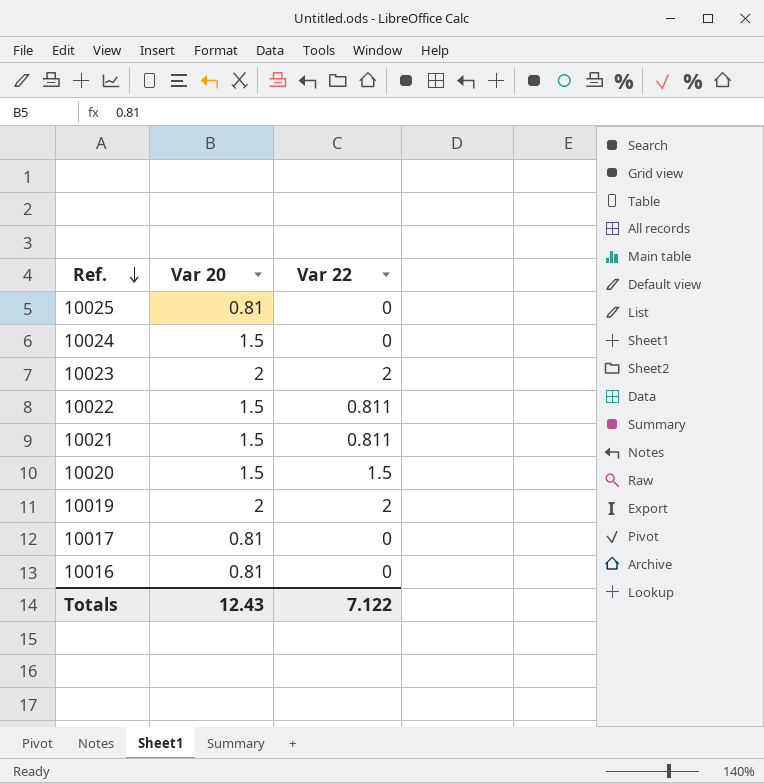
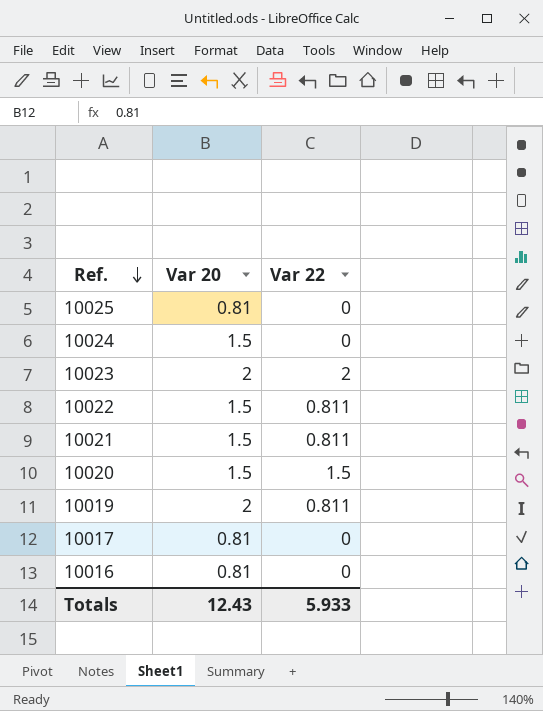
10019 | Var 22: 2 -> 0.811
Totals | Var 22: 7.122 -> 5.933

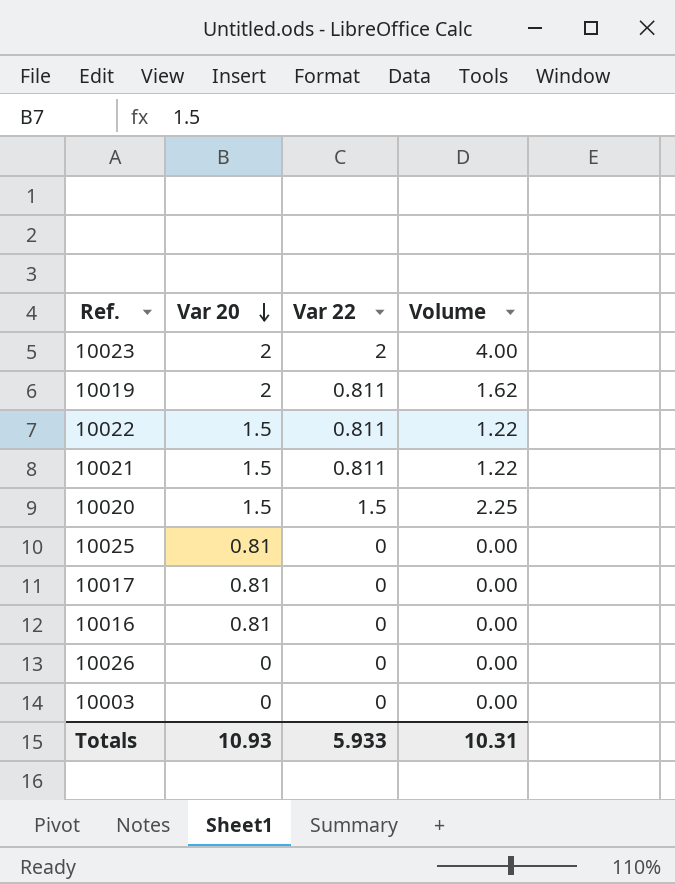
row order: Ref. descending -> Var 20 descending
column Volume | formula: none -> [Var 20] * [Var 22]
row 10024: 1.5 | 0 -> none
row 10026: none -> 0 | 0 | 0.00
row 10003: none -> 0 | 0 | 0.00
Totals | Var 20: 12.43 -> 10.93

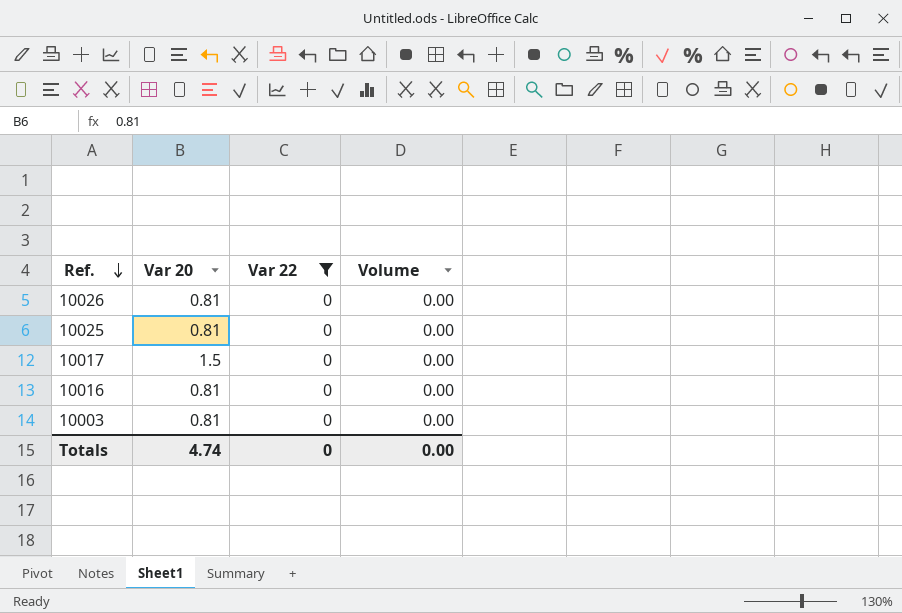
filter: none -> Var 22 = 0
row order: Var 20 descending -> Ref. descending
10026 | Var 20: 0 -> 0.81
10017 | Var 20: 0.81 -> 1.5
10003 | Var 20: 0 -> 0.81
Totals | Var 20: 10.93 -> 4.74
Totals | Var 22: 5.933 -> 0
Totals | Volume: 10.31 -> 0.00

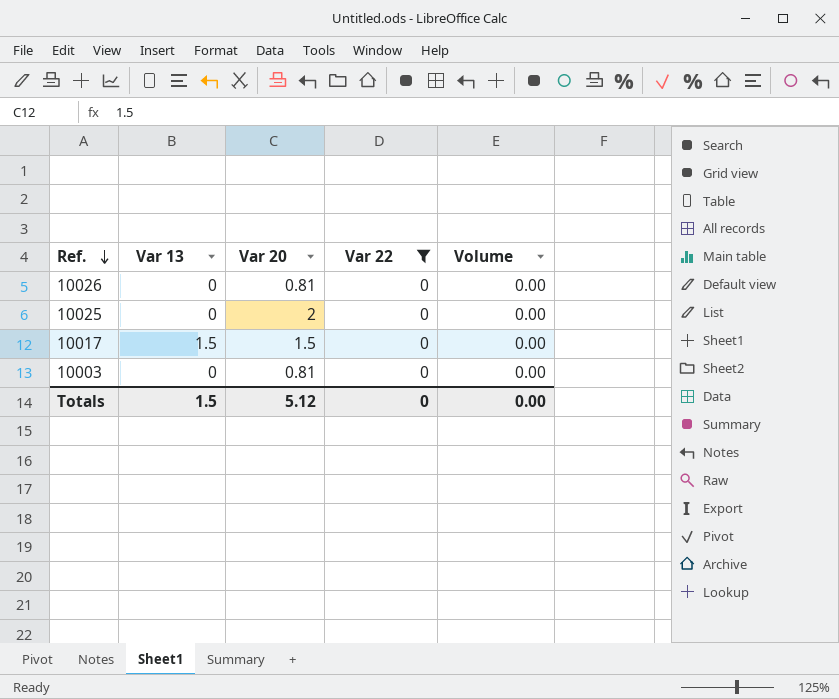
column Var 13 | position: none -> 2
row 10016: 0.81 | 0 | 0.00 -> none
10025 | Var 20: 0.81 -> 2
Totals | Var 20: 4.74 -> 5.12

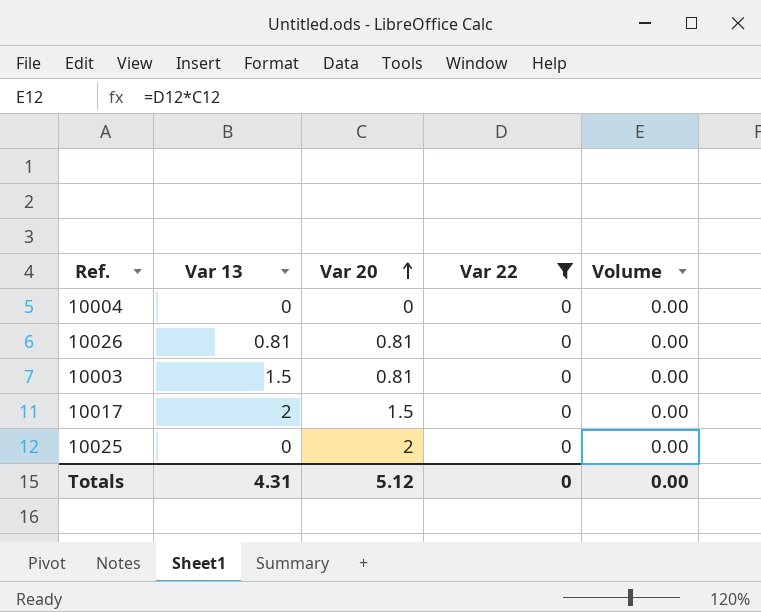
row order: Ref. descending -> Var 20 ascending
row 10004: none -> 0 | 0 | 0 | 0.00
10026 | Var 13: 0 -> 0.81
10003 | Var 13: 0 -> 1.5
10017 | Var 13: 1.5 -> 2
Totals | Var 13: 1.5 -> 4.31

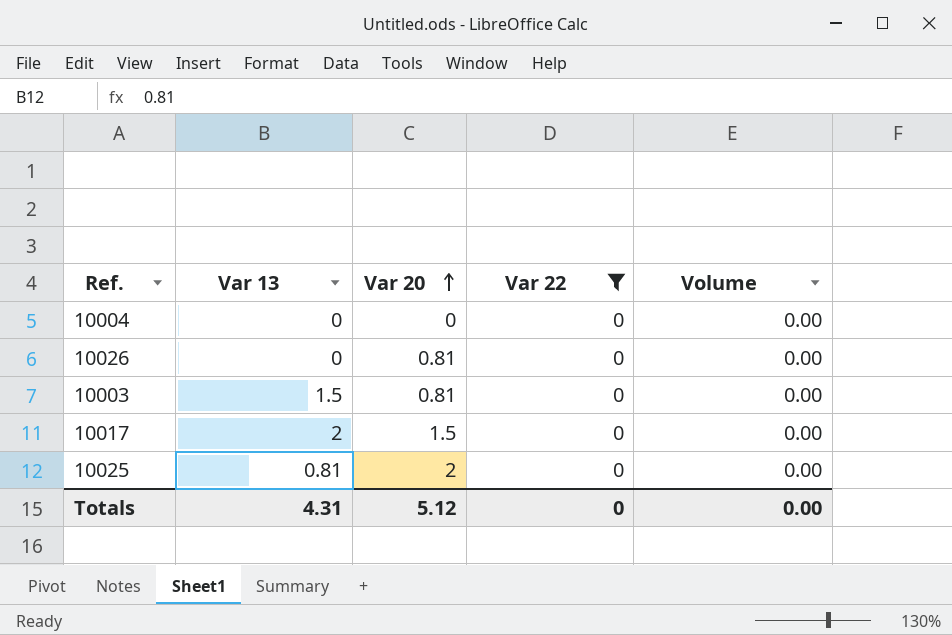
10026 | Var 13: 0.81 -> 0
10025 | Var 13: 0 -> 0.81

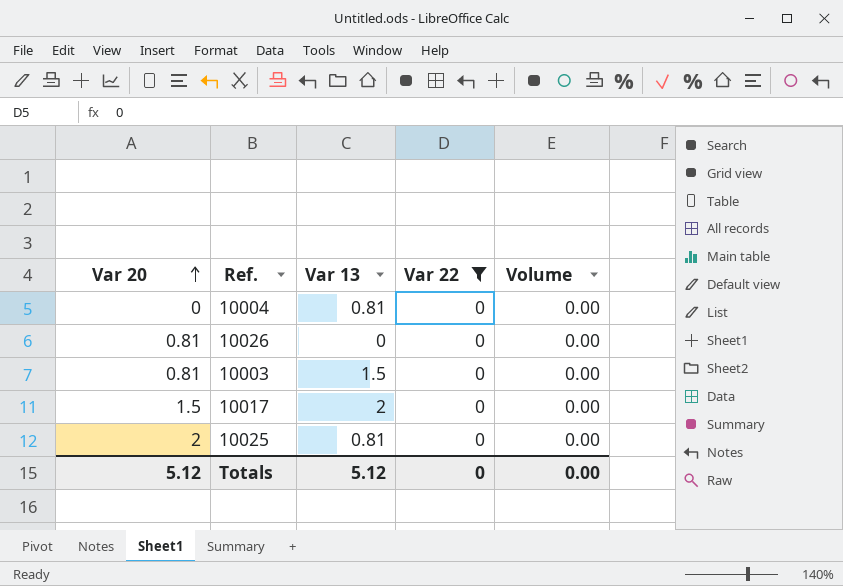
column Var 20 | position: 3 -> 1
10004 | Var 13: 0 -> 0.81
Totals | Var 13: 4.31 -> 5.12

